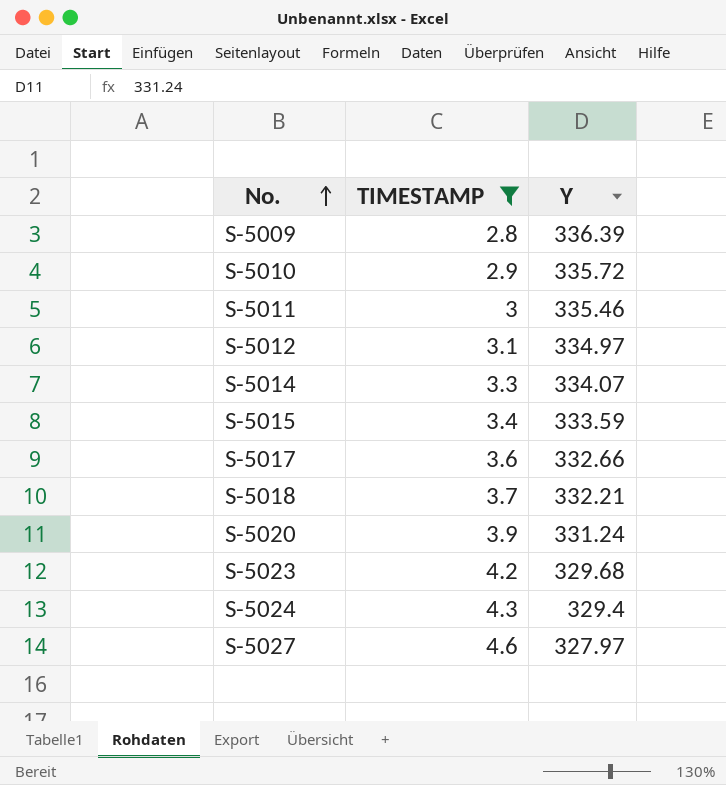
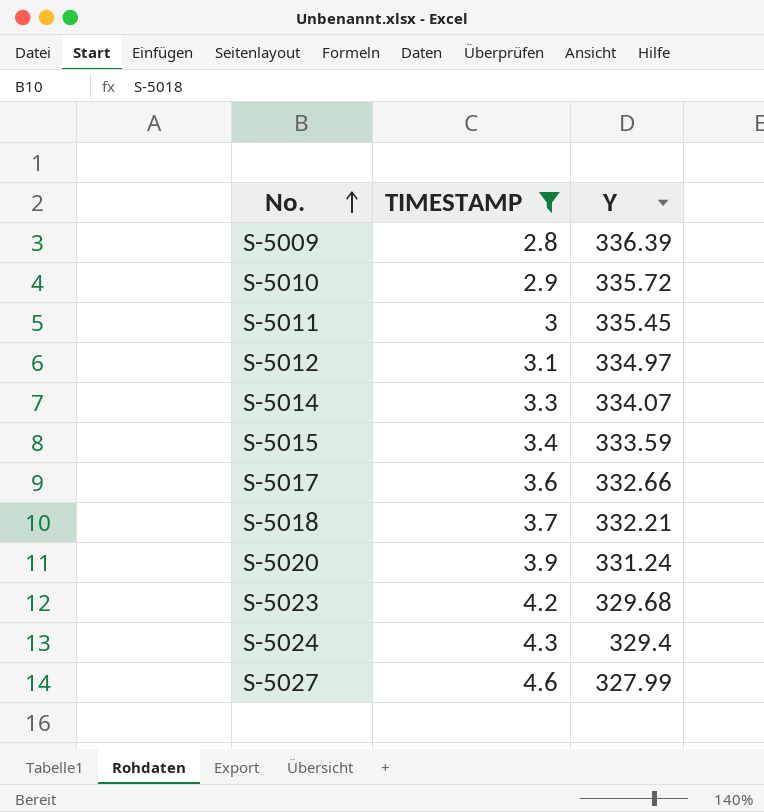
S-5011 | Y: 335.46 -> 335.45
S-5027 | Y: 327.97 -> 327.99

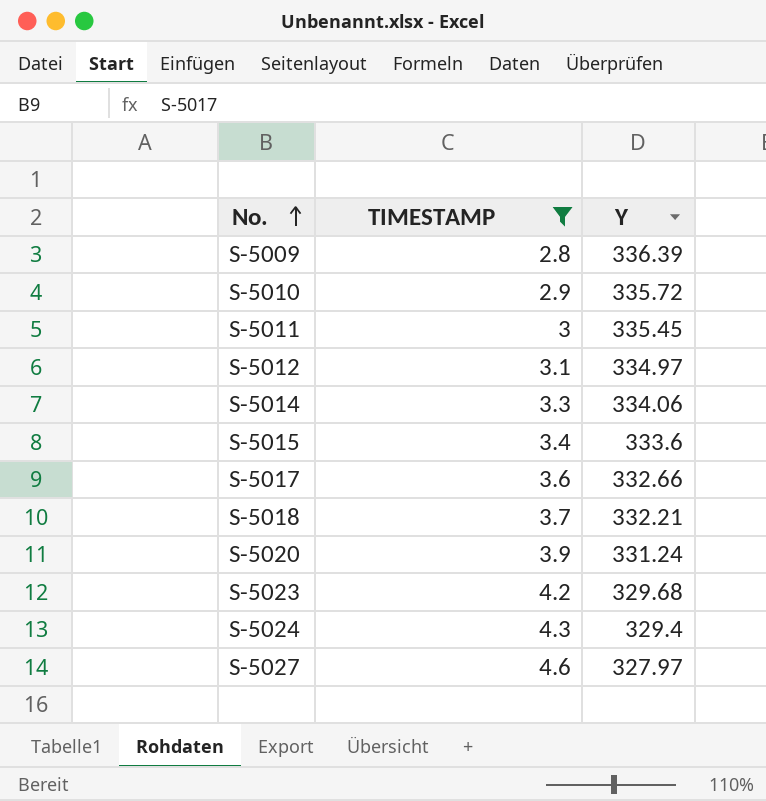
S-5014 | Y: 334.07 -> 334.06
S-5015 | Y: 333.59 -> 333.6
S-5027 | Y: 327.99 -> 327.97

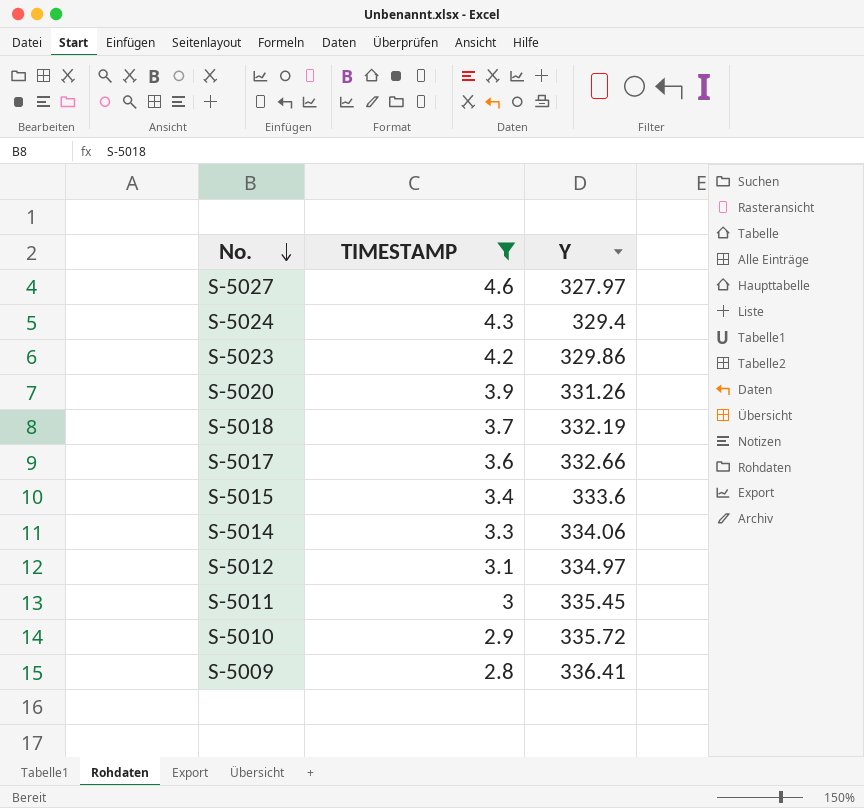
row order: No. ascending -> No. descending
S-5023 | Y: 329.68 -> 329.86
S-5020 | Y: 331.24 -> 331.26
S-5018 | Y: 332.21 -> 332.19
S-5009 | Y: 336.39 -> 336.41

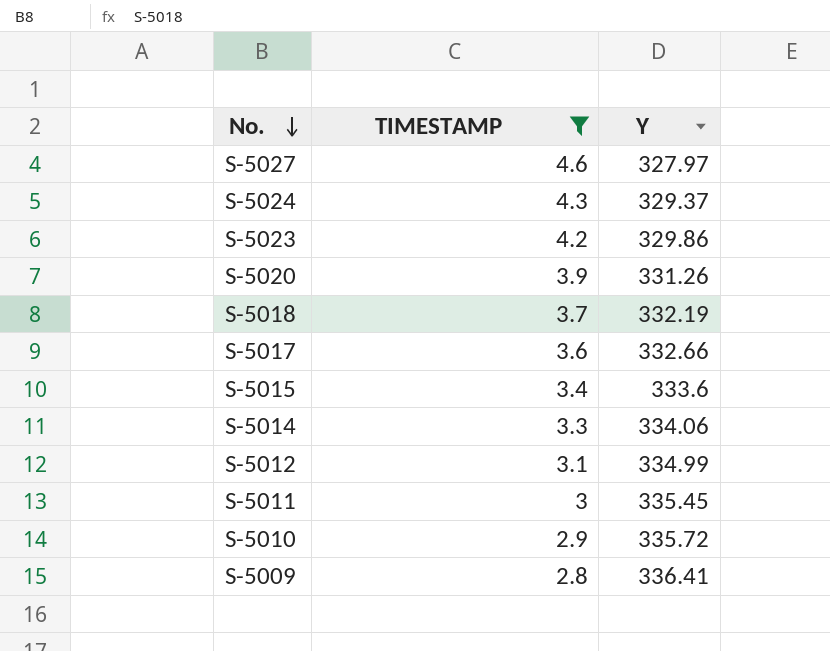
S-5024 | Y: 329.4 -> 329.37
S-5012 | Y: 334.97 -> 334.99

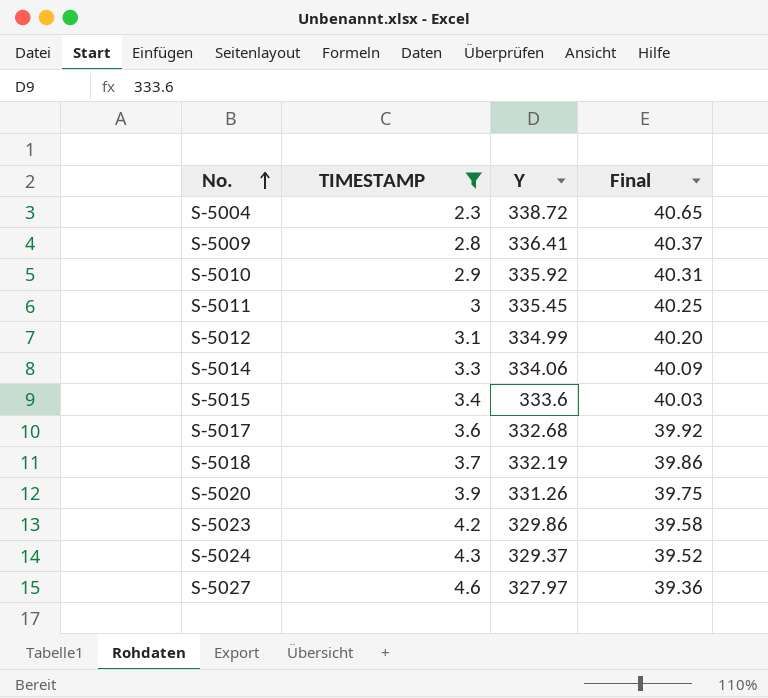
row order: No. descending -> No. ascending
column Final | formula: none -> [Y] * 0.12
row S-5004: none -> 2.3 | 338.72 | 40.65
S-5010 | Y: 335.72 -> 335.92
S-5017 | Y: 332.66 -> 332.68

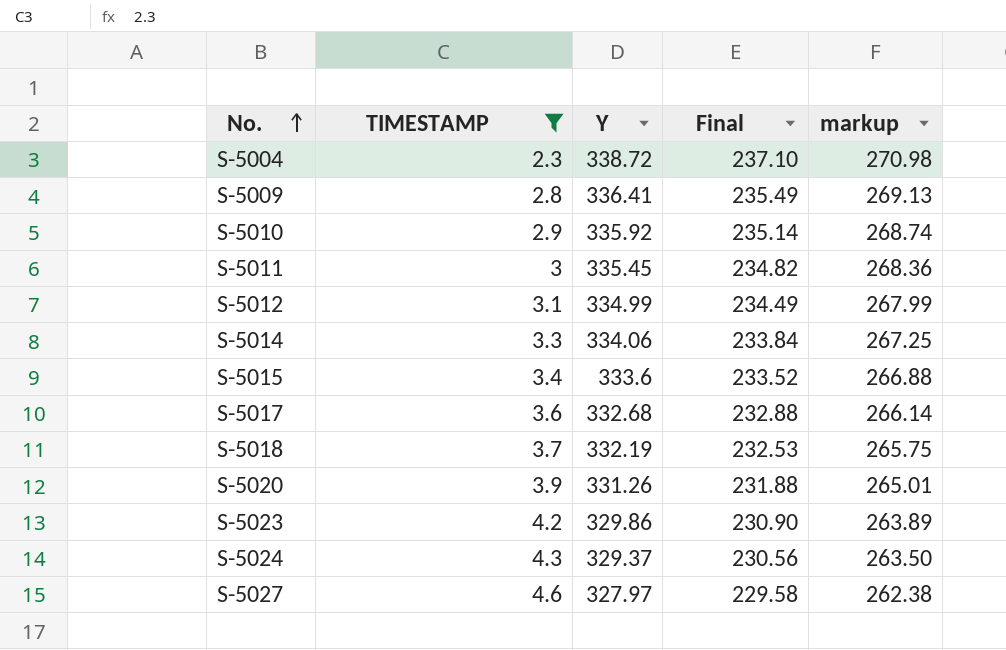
column Final | formula: [Y] * 0.12 -> [Y] * 0.7
column markup | formula: none -> [Y] * 0.8

